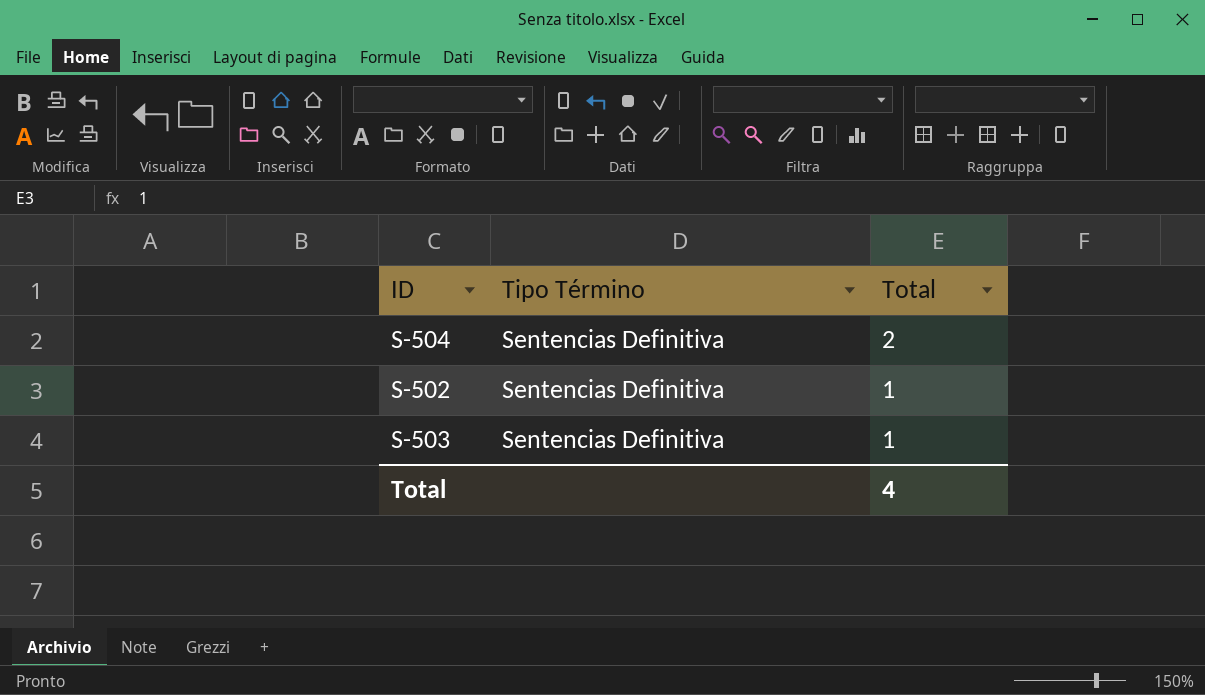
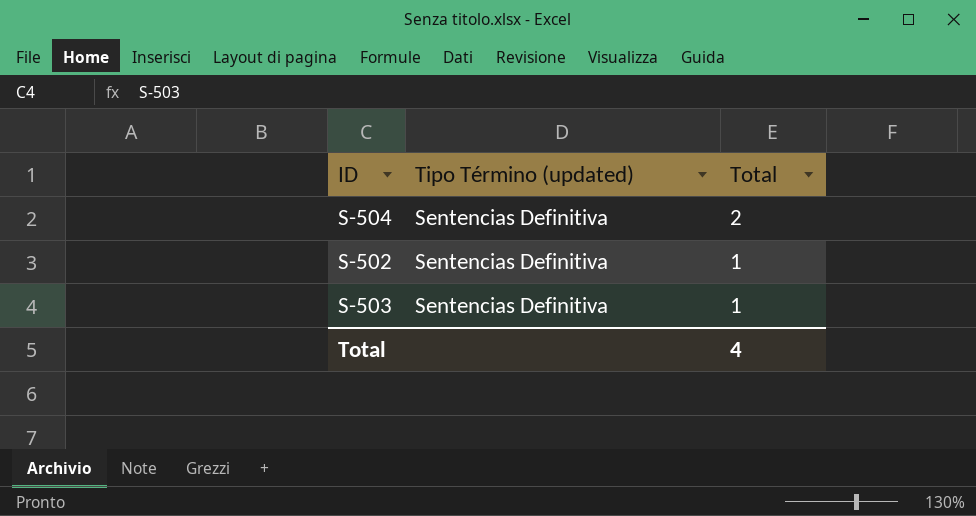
column name: Tipo Término -> Tipo Término (updated)

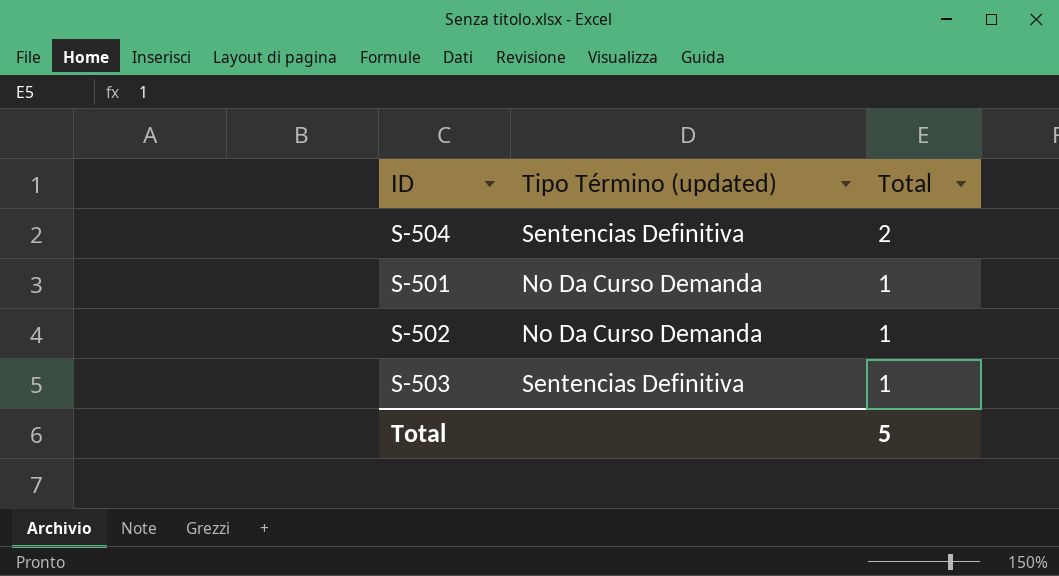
row S-501: none -> No Da Curso Demanda | 1
S-502 | Tipo Término (updated): Sentencias Definitiva -> No Da Curso Demanda
Total | Total: 4 -> 5

